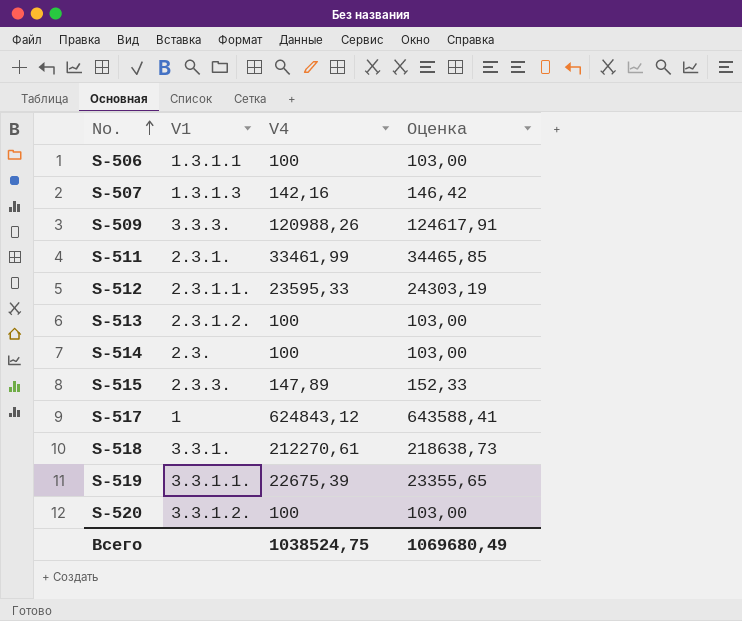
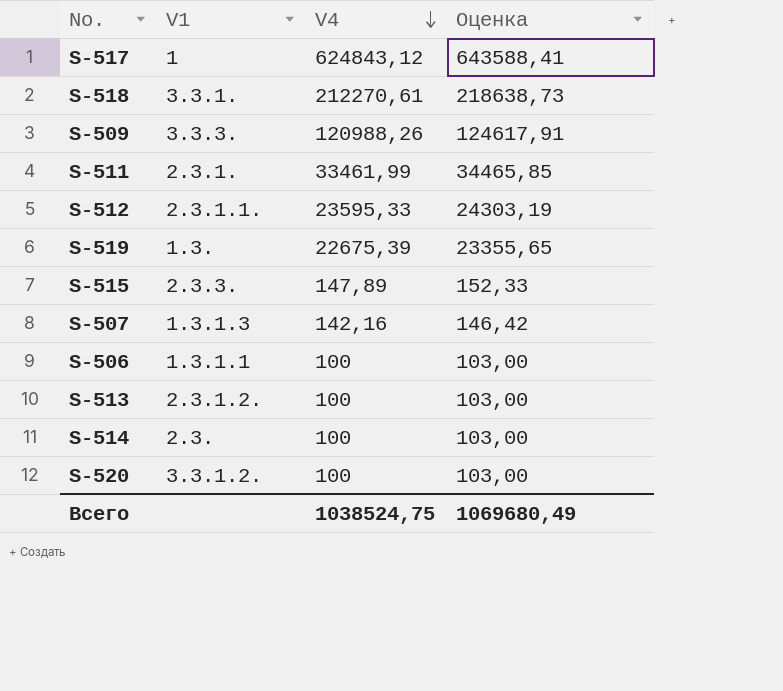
row order: No. ascending -> V4 descending
S-519 | V1: 3.3.1.1. -> 1.3.

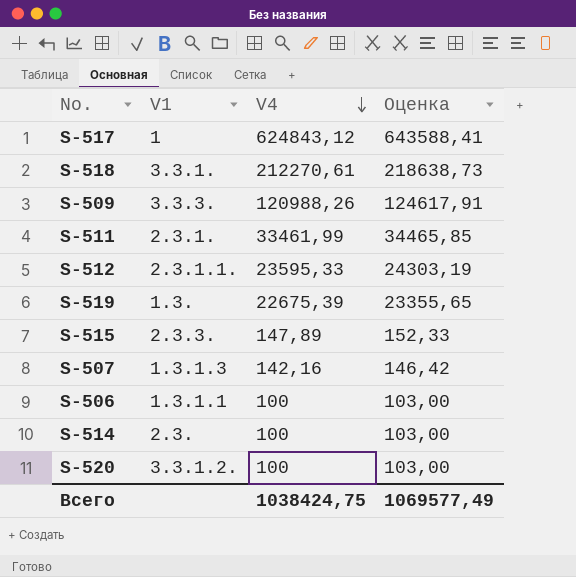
row S-513: 2.3.1.2. | 100 | 103,00 -> none
Всего | V4: 1038524,75 -> 1038424,75
Всего | Оценка: 1069680,49 -> 1069577,49

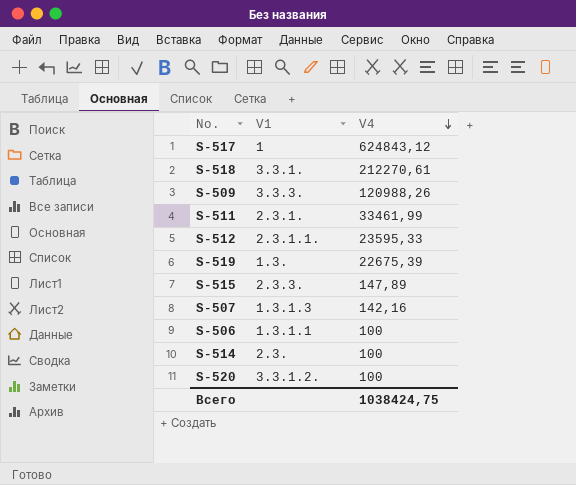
column Оценка | formula: [V4] * 1,03 -> none

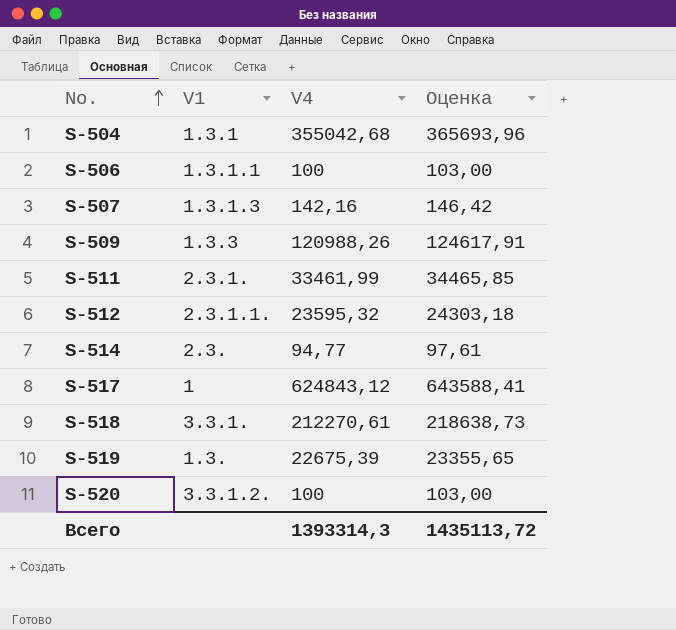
row order: V4 descending -> No. ascending
column Оценка | formula: none -> [V4] * 1,03
row S-515: 2.3.3. | 147,89 -> none
row S-504: none -> 1.3.1 | 355042,68 | 365693,96
S-509 | V1: 3.3.3. -> 1.3.3
S-512 | V4: 23595,33 -> 23595,32
S-514 | V4: 100 -> 94,77
Всего | V4: 1038424,75 -> 1393314,3

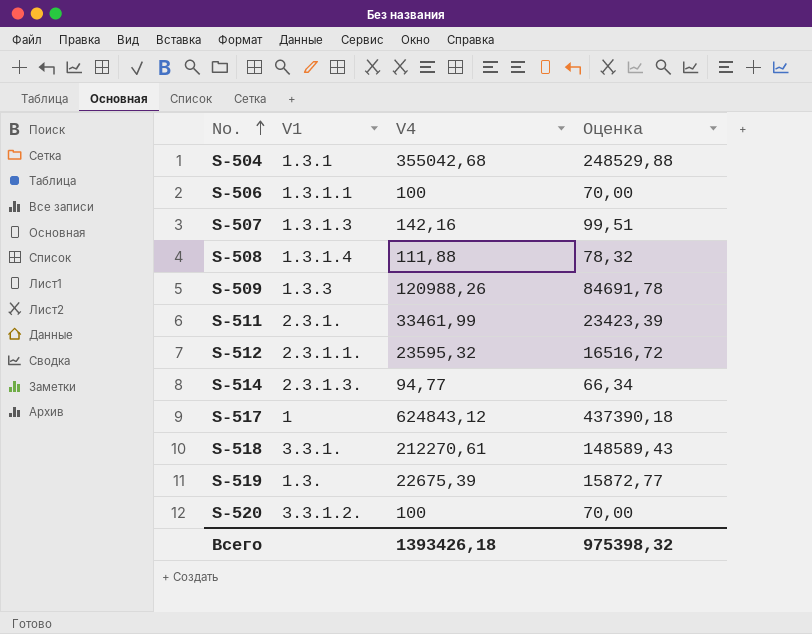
column Оценка | formula: [V4] * 1,03 -> [V4] * 0,7
row S-508: none -> 1.3.1.4 | 111,88 | 78,32
S-514 | V1: 2.3. -> 2.3.1.3.
Всего | V4: 1393314,3 -> 1393426,18
Всего | Оценка: 1435113,72 -> 975398,32

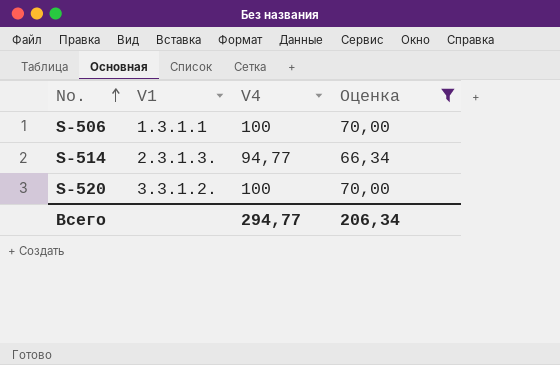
filter: none -> Оценка <= 70,00
Всего | V4: 1393426,18 -> 294,77
Всего | Оценка: 975398,32 -> 206,34

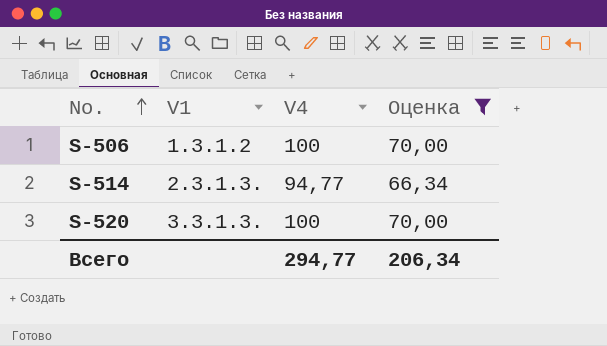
S-506 | V1: 1.3.1.1 -> 1.3.1.2
S-520 | V1: 3.3.1.2. -> 3.3.1.3.

